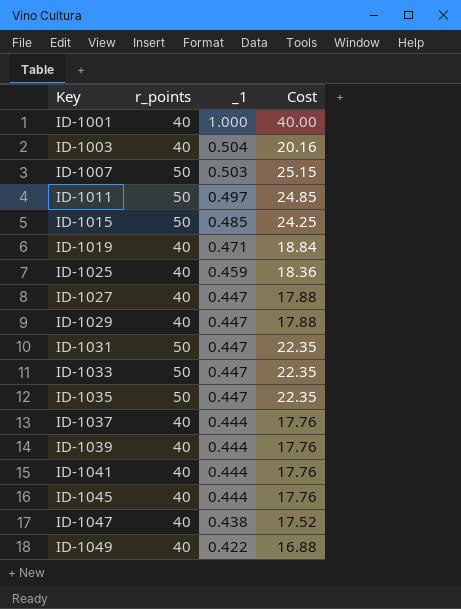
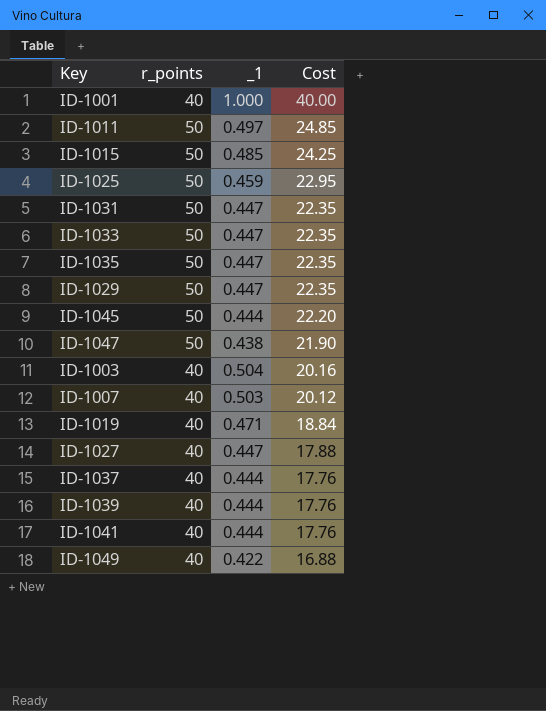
row order: Key ascending -> Cost descending
ID-1025 | r_points: 40 -> 50
ID-1025 | Cost: 18.36 -> 22.95
ID-1029 | r_points: 40 -> 50
ID-1029 | Cost: 17.88 -> 22.35
ID-1045 | r_points: 40 -> 50
ID-1045 | Cost: 17.76 -> 22.20
ID-1047 | r_points: 40 -> 50
ID-1047 | Cost: 17.52 -> 21.90
ID-1007 | r_points: 50 -> 40
ID-1007 | Cost: 25.15 -> 20.12

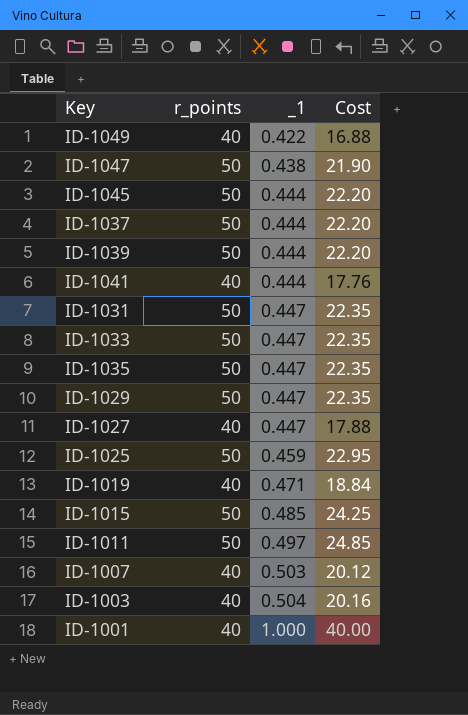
row order: Cost descending -> _1 ascending
ID-1037 | r_points: 40 -> 50
ID-1037 | Cost: 17.76 -> 22.20
ID-1039 | r_points: 40 -> 50
ID-1039 | Cost: 17.76 -> 22.20

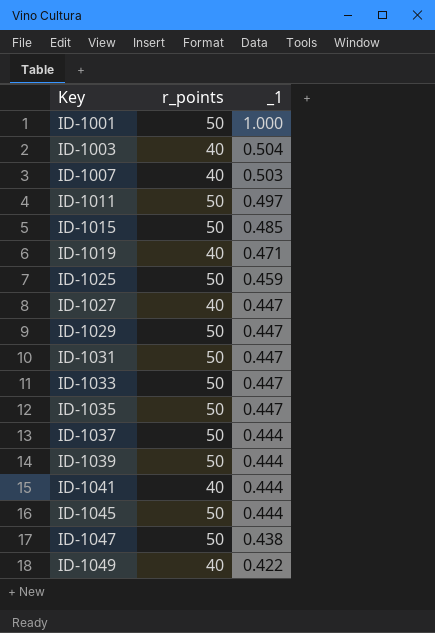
row order: _1 ascending -> Key ascending
column Cost | formula: [r_points] * [_1] -> none
ID-1001 | r_points: 40 -> 50

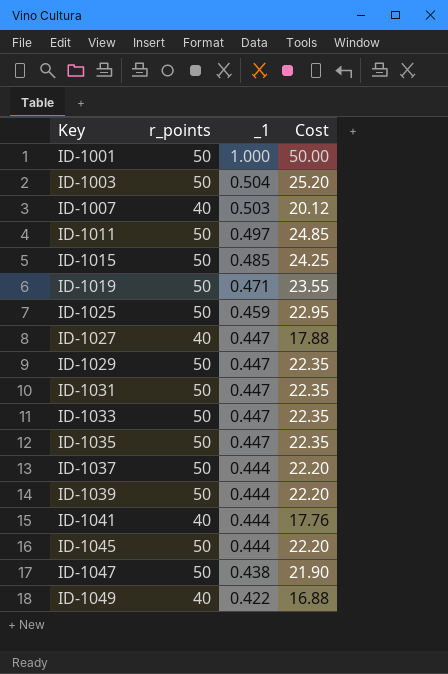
column Cost | formula: none -> [r_points] * [_1]
ID-1003 | r_points: 40 -> 50
ID-1019 | r_points: 40 -> 50

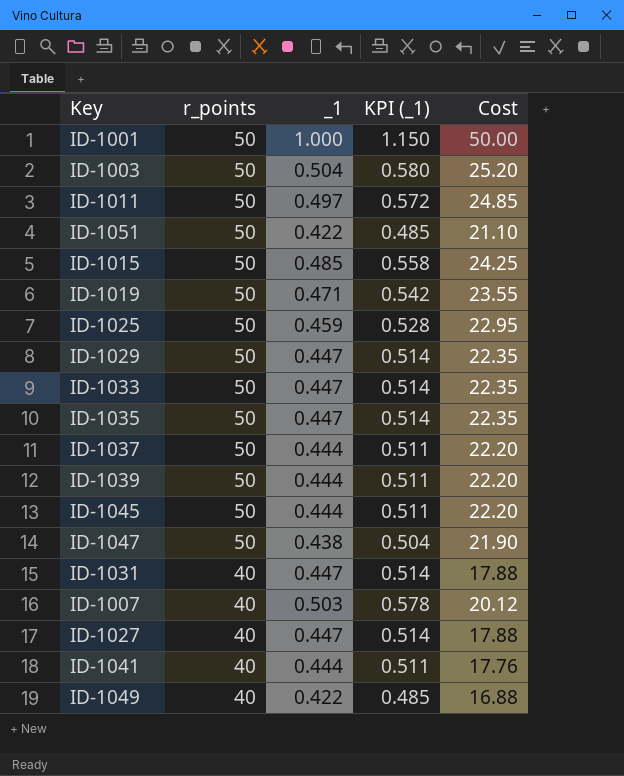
row order: Key ascending -> r_points descending
column KPI (_1) | formula: none -> [_1] * 1.15
row ID-1051: none -> 50 | 0.422 | 0.485 | 21.10
ID-1031 | r_points: 50 -> 40
ID-1031 | Cost: 22.35 -> 17.88

